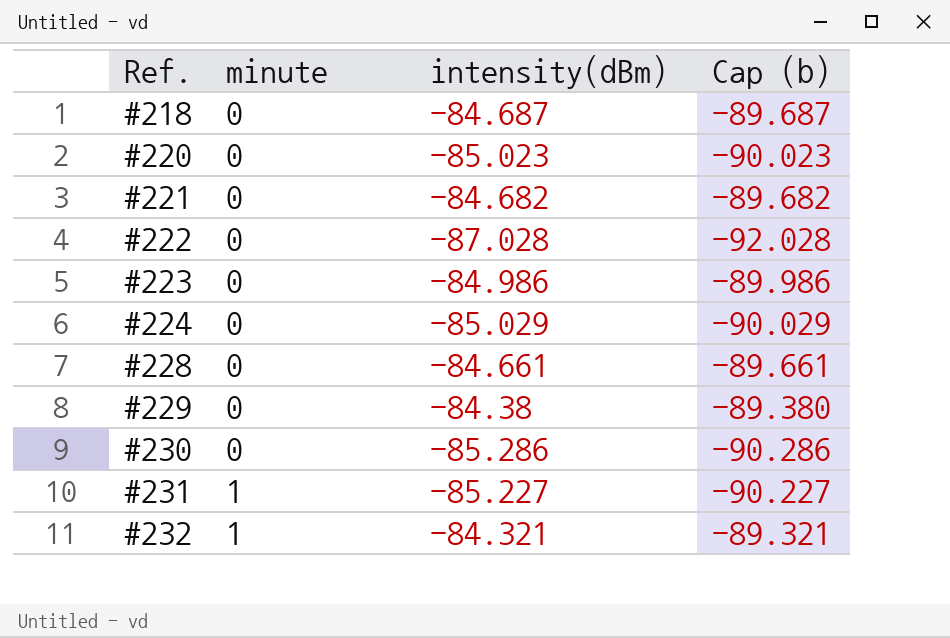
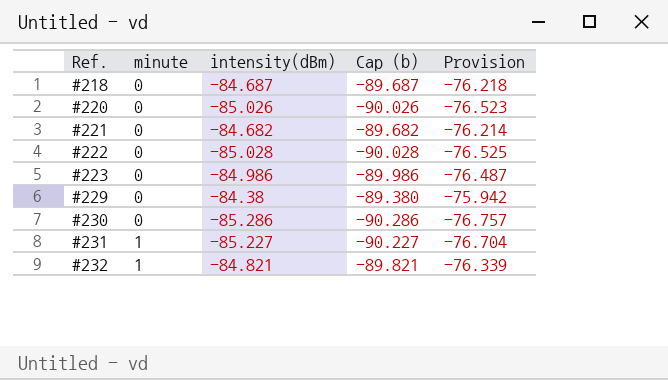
column Provision | formula: none -> [intensity(dBm)] * 0.9
row #224: 0 | -85.029 | -90.029 -> none
row #228: 0 | -84.661 | -89.661 -> none
#220 | intensity(dBm): -85.023 -> -85.026
#220 | Cap (b): -90.023 -> -90.026
#222 | intensity(dBm): -87.028 -> -85.028
#222 | Cap (b): -92.028 -> -90.028
#232 | intensity(dBm): -84.321 -> -84.821
#232 | Cap (b): -89.321 -> -89.821

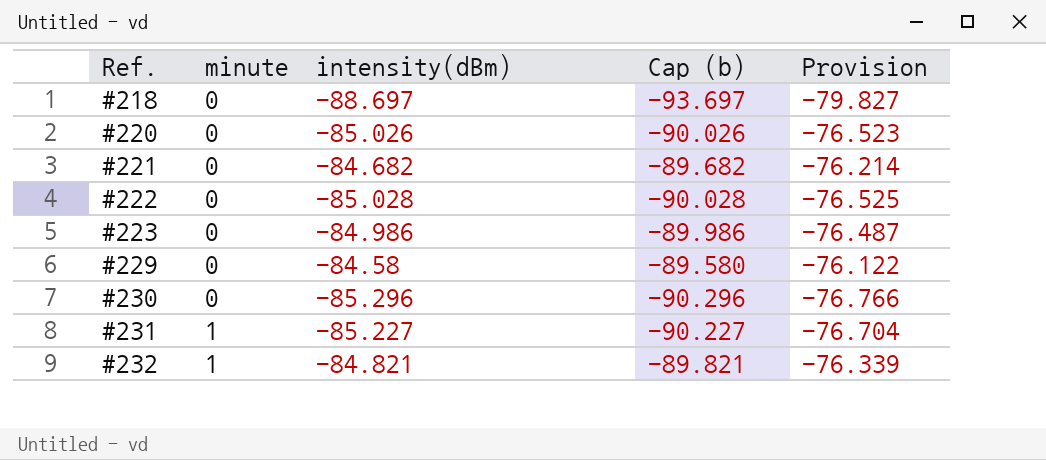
#218 | intensity(dBm): -84.687 -> -88.697
#218 | Cap (b): -89.687 -> -93.697
#218 | Provision: -76.218 -> -79.827
#229 | intensity(dBm): -84.38 -> -84.58
#229 | Cap (b): -89.380 -> -89.580
#229 | Provision: -75.942 -> -76.122
#230 | intensity(dBm): -85.286 -> -85.296
#230 | Cap (b): -90.286 -> -90.296
#230 | Provision: -76.757 -> -76.766

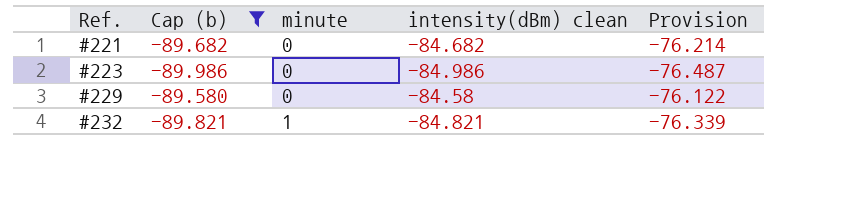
filter: none -> Cap (b) >= -89.986
column Cap (b) | position: 4 -> 2
column name: intensity(dBm) -> intensity(dBm) clean

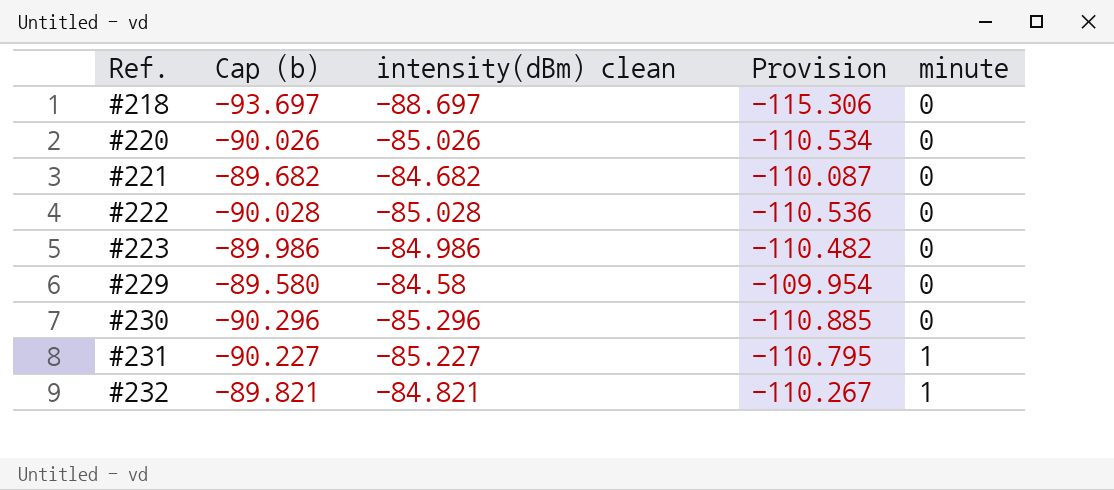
filter: Cap (b) >= -89.986 -> none
column Provision | formula: [intensity(dBm) clean] * 0.9 -> [intensity(dBm) clean] * 1.3
column minute | position: 3 -> 5

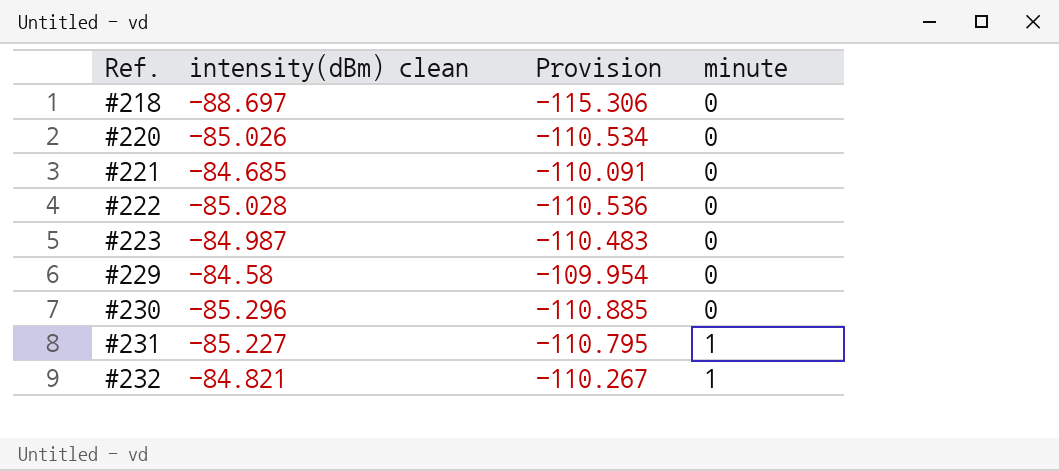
column Cap (b) | formula: [intensity(dBm) clean] - 5 -> none
#221 | intensity(dBm) clean: -84.682 -> -84.685
#221 | Provision: -110.087 -> -110.091
#223 | intensity(dBm) clean: -84.986 -> -84.987
#223 | Provision: -110.482 -> -110.483

